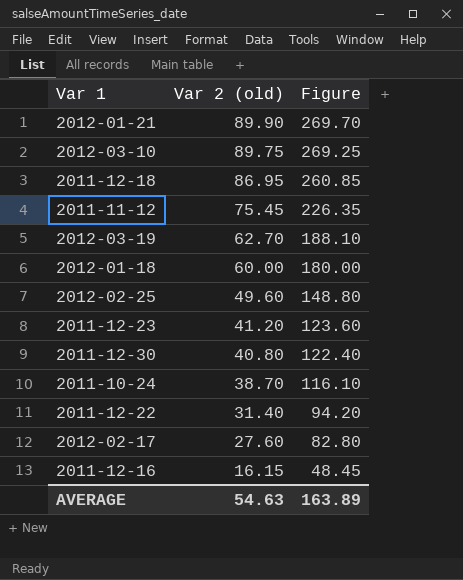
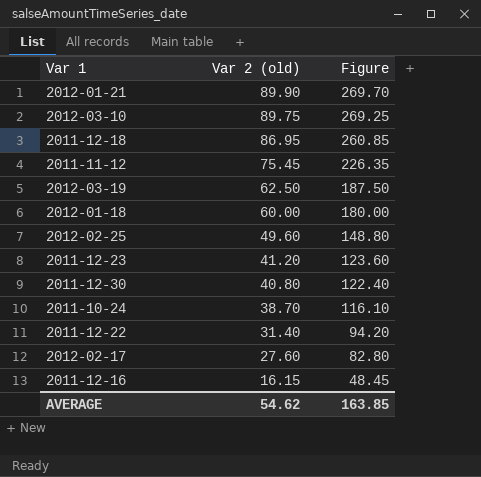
2012-03-19 | Var 2 (old): 62.70 -> 62.50
2012-03-19 | Figure: 188.10 -> 187.50
AVERAGE | Var 2 (old): 54.63 -> 54.62
AVERAGE | Figure: 163.89 -> 163.85

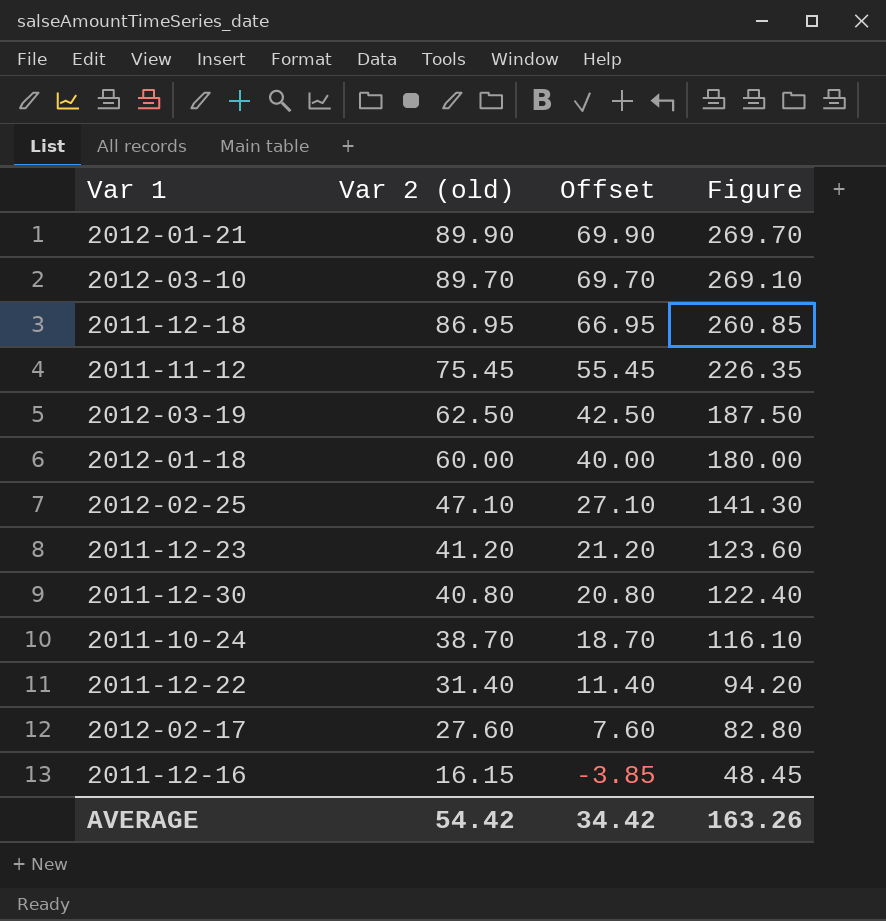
column Offset | formula: none -> [Var 2 (old)] - 20
2012-03-10 | Var 2 (old): 89.75 -> 89.70
2012-03-10 | Figure: 269.25 -> 269.10
2012-02-25 | Var 2 (old): 49.60 -> 47.10
2012-02-25 | Figure: 148.80 -> 141.30
AVERAGE | Var 2 (old): 54.62 -> 54.42
AVERAGE | Figure: 163.85 -> 163.26

